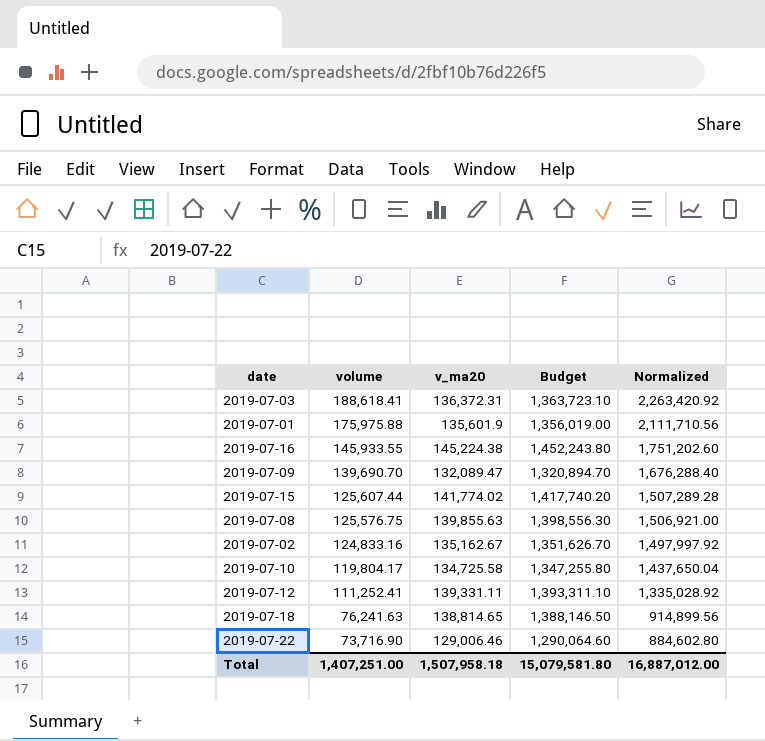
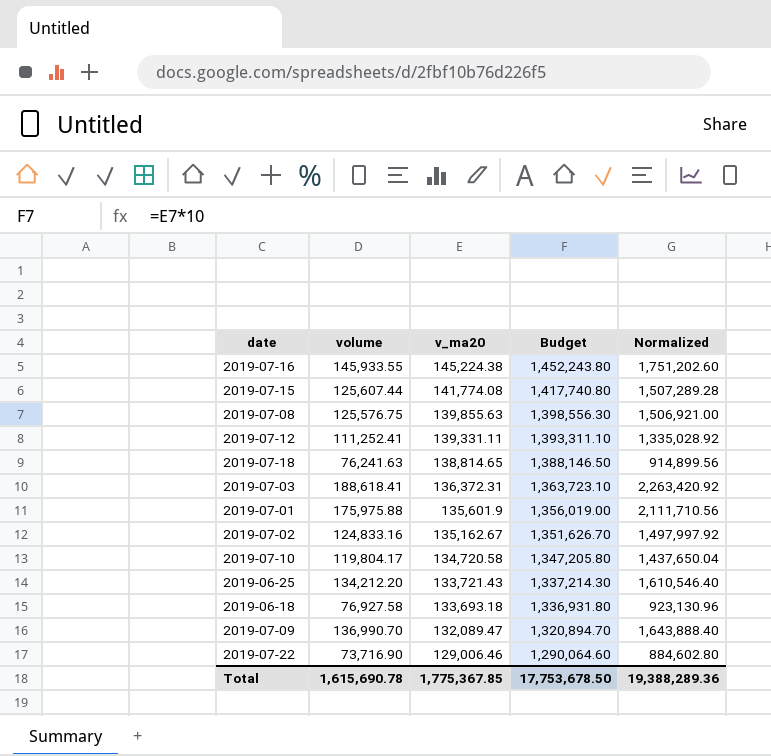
row order: volume descending -> v_ma20 descending
2019-07-15 | v_ma20: 141,774.02 -> 141,774.08
2019-07-15 | Budget: 1,417,740.20 -> 1,417,740.80
2019-07-10 | v_ma20: 134,725.58 -> 134,720.58
2019-07-10 | Budget: 1,347,255.80 -> 1,347,205.80
row 2019-06-25: none -> 134,212.20 | 133,721.43 | 1,337,214.30 | 1,610,546.40
row 2019-06-18: none -> 76,927.58 | 133,693.18 | 1,336,931.80 | 923,130.96
2019-07-09 | volume: 139,690.70 -> 136,990.70
2019-07-09 | Normalized: 1,676,288.40 -> 1,643,888.40
Total | volume: 1,407,251.00 -> 1,615,690.78
Total | v_ma20: 1,507,958.18 -> 1,775,367.85
Total | Budget: 15,079,581.80 -> 17,753,678.50
Total | Normalized: 16,887,012.00 -> 19,388,289.36

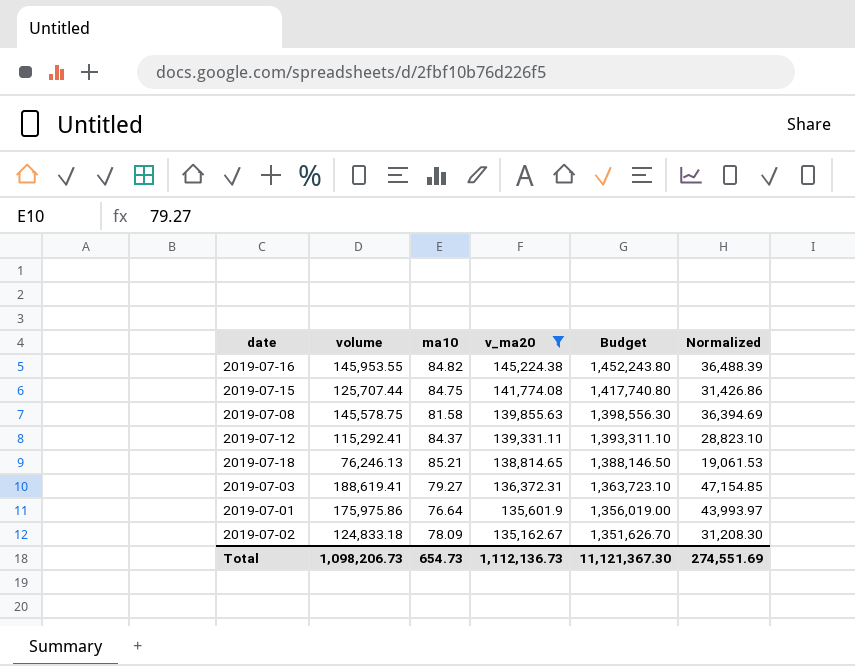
filter: none -> v_ma20 >= 135,162.67
column ma10 | position: none -> 3
column Normalized | formula: [volume] * 12 -> [volume] * 0.25
2019-07-16 | volume: 145,933.55 -> 145,953.55
2019-07-15 | volume: 125,607.44 -> 125,707.44
2019-07-08 | volume: 125,576.75 -> 145,578.75
2019-07-12 | volume: 111,252.41 -> 115,292.41
2019-07-18 | volume: 76,241.63 -> 76,246.13
2019-07-03 | volume: 188,618.41 -> 188,619.41
2019-07-01 | volume: 175,975.88 -> 175,975.86
2019-07-02 | volume: 124,833.16 -> 124,833.18
Total | volume: 1,615,690.78 -> 1,098,206.73
Total | v_ma20: 1,775,367.85 -> 1,112,136.73
Total | Budget: 17,753,678.50 -> 11,121,367.30
Total | Normalized: 19,388,289.36 -> 274,551.69

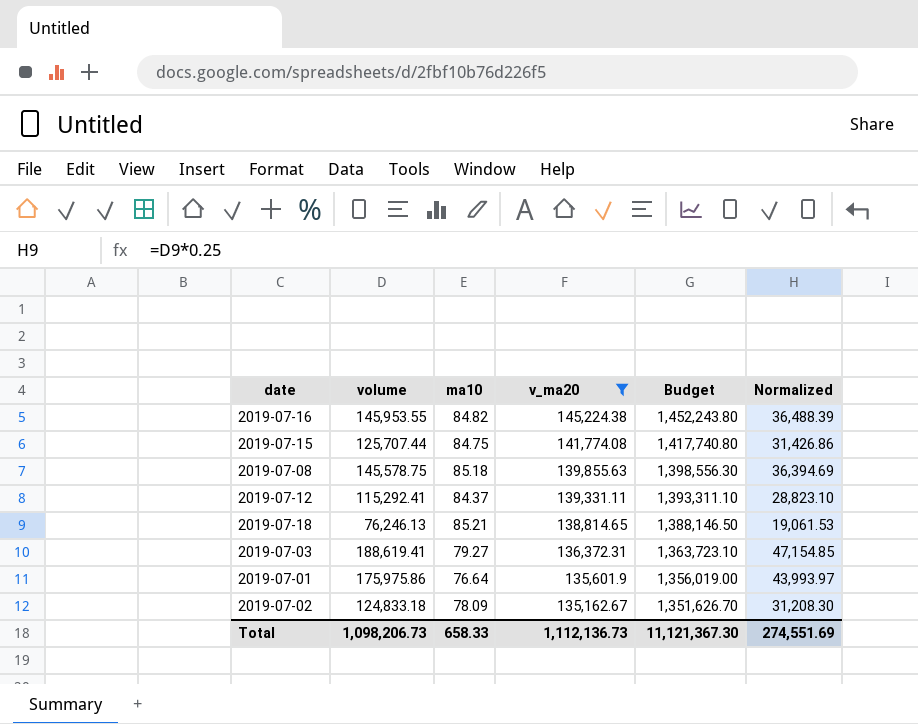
2019-07-08 | ma10: 81.58 -> 85.18
Total | ma10: 654.73 -> 658.33

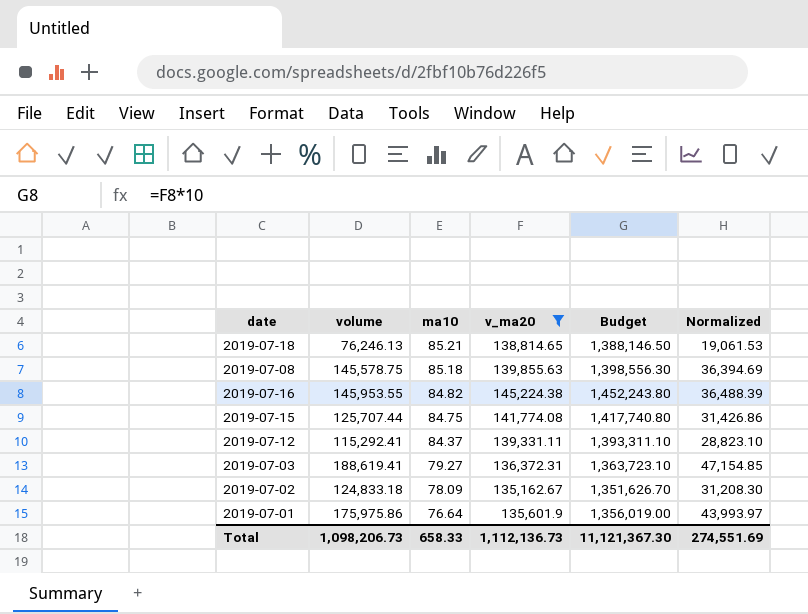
row order: v_ma20 descending -> ma10 descending

